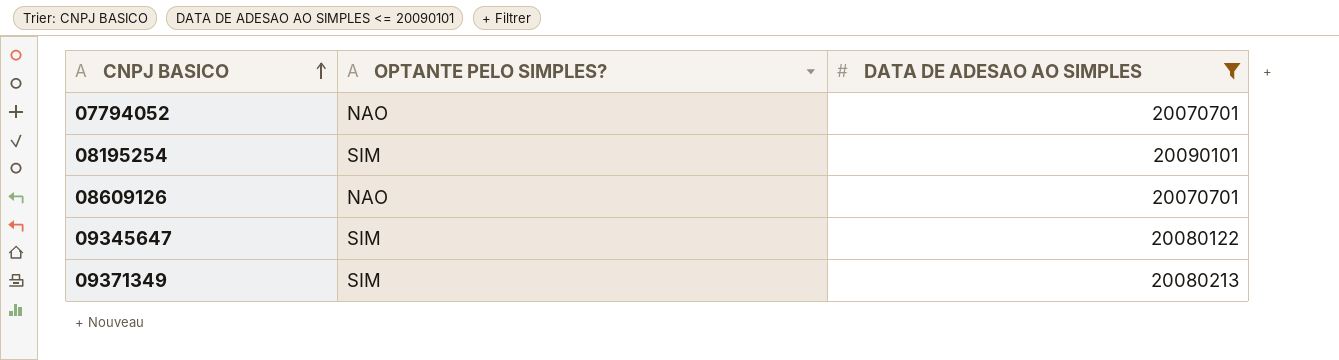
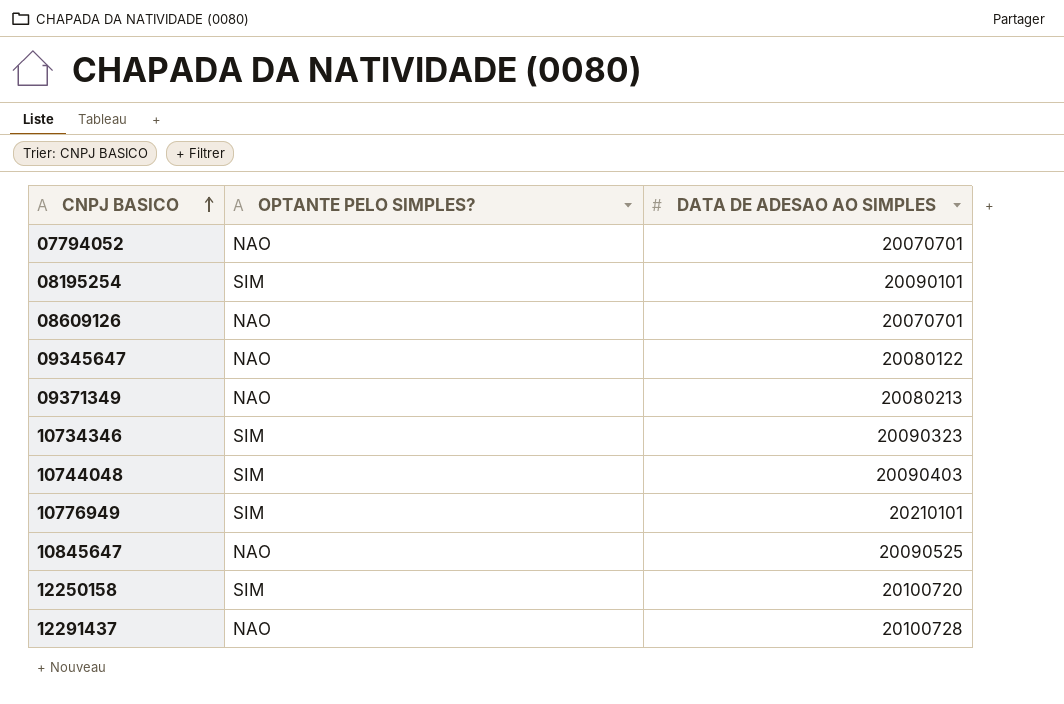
filter: DATA DE ADESAO AO SIMPLES <= 20090101 -> none
09345647 | OPTANTE PELO SIMPLES?: SIM -> NAO
09371349 | OPTANTE PELO SIMPLES?: SIM -> NAO

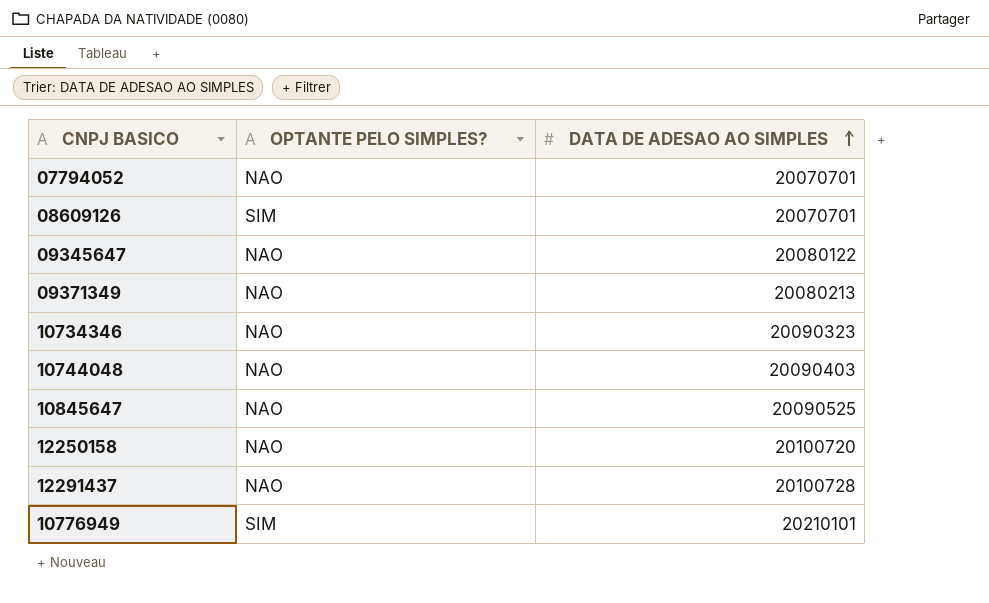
row order: CNPJ BASICO ascending -> DATA DE ADESAO AO SIMPLES ascending
row 08195254: SIM | 20090101 -> none
08609126 | OPTANTE PELO SIMPLES?: NAO -> SIM
10734346 | OPTANTE PELO SIMPLES?: SIM -> NAO
10744048 | OPTANTE PELO SIMPLES?: SIM -> NAO
12250158 | OPTANTE PELO SIMPLES?: SIM -> NAO

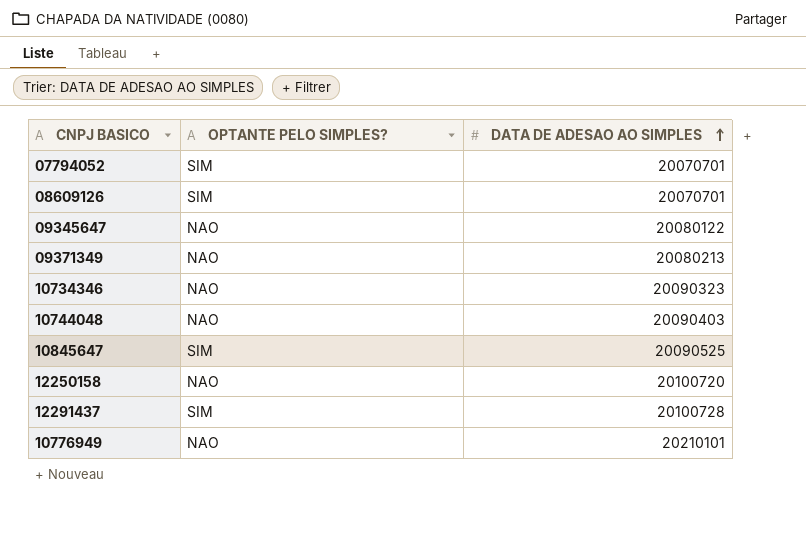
07794052 | OPTANTE PELO SIMPLES?: NAO -> SIM
10845647 | OPTANTE PELO SIMPLES?: NAO -> SIM
12291437 | OPTANTE PELO SIMPLES?: NAO -> SIM
10776949 | OPTANTE PELO SIMPLES?: SIM -> NAO

